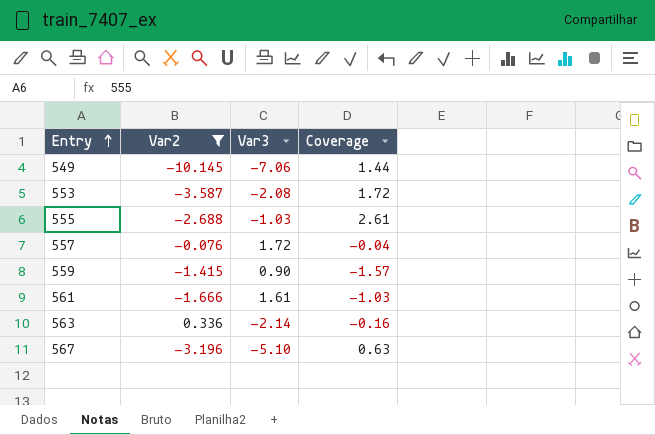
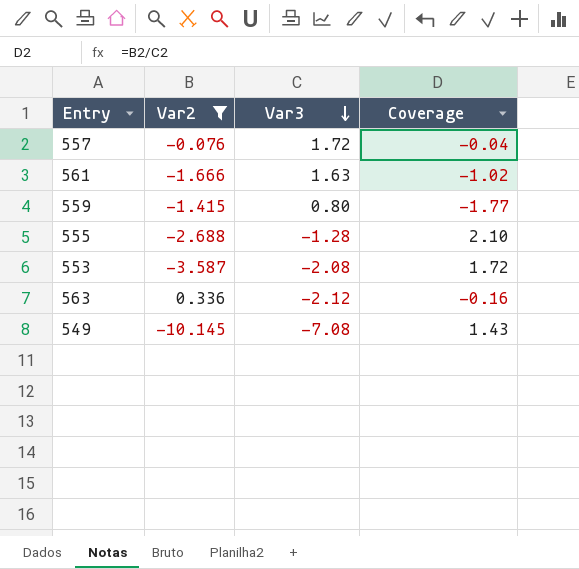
row order: Entry ascending -> Var3 descending
row 567: -3.196 | -5.10 | 0.63 -> none
561 | Var3: 1.61 -> 1.63
561 | Coverage: -1.03 -> -1.02
559 | Var3: 0.90 -> 0.80
559 | Coverage: -1.57 -> -1.77
555 | Var3: -1.03 -> -1.28
555 | Coverage: 2.61 -> 2.10
563 | Var3: -2.14 -> -2.12
549 | Var3: -7.06 -> -7.08
549 | Coverage: 1.44 -> 1.43

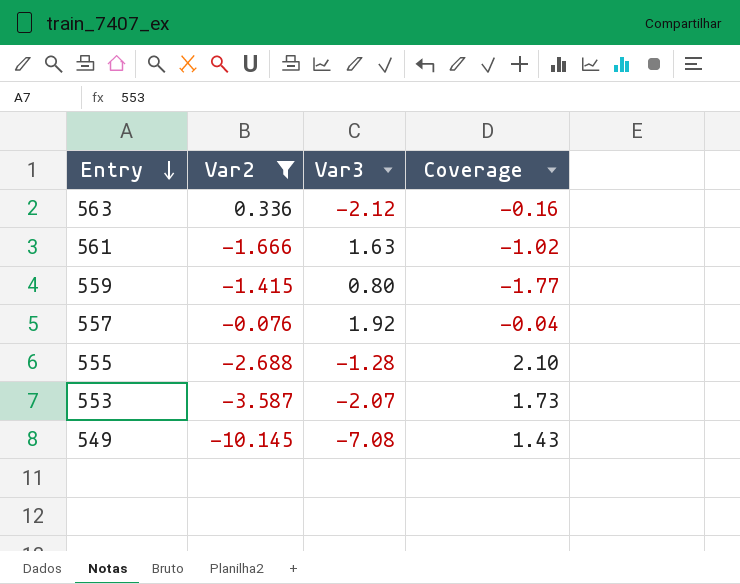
row order: Var3 descending -> Entry descending
557 | Var3: 1.72 -> 1.92
553 | Var3: -2.08 -> -2.07
553 | Coverage: 1.72 -> 1.73

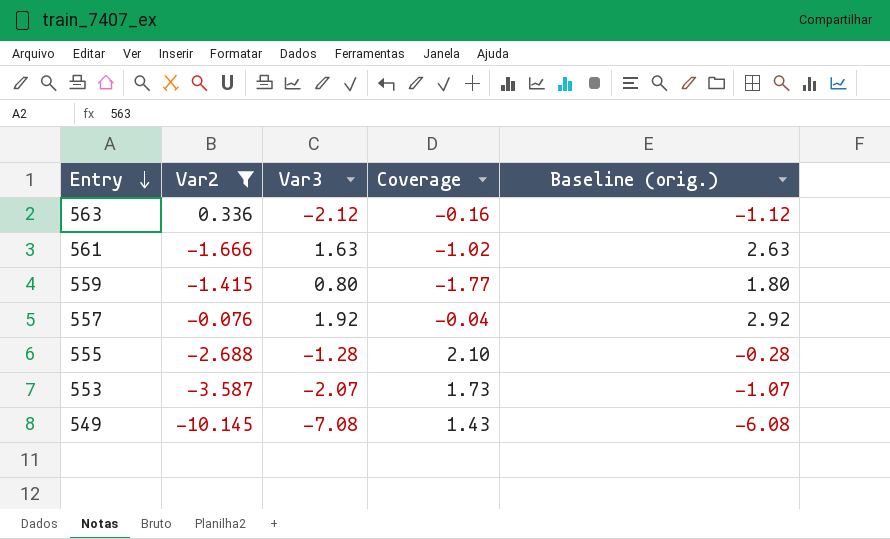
column Baseline (orig.) | formula: none -> [Var3] + 1

